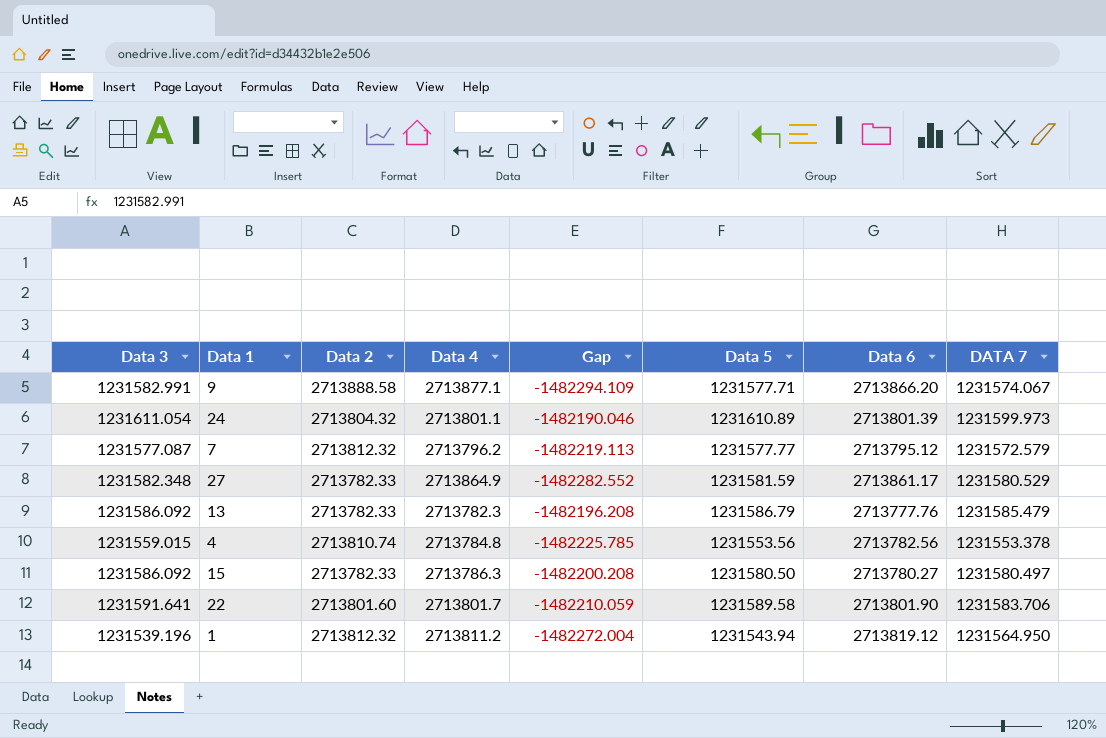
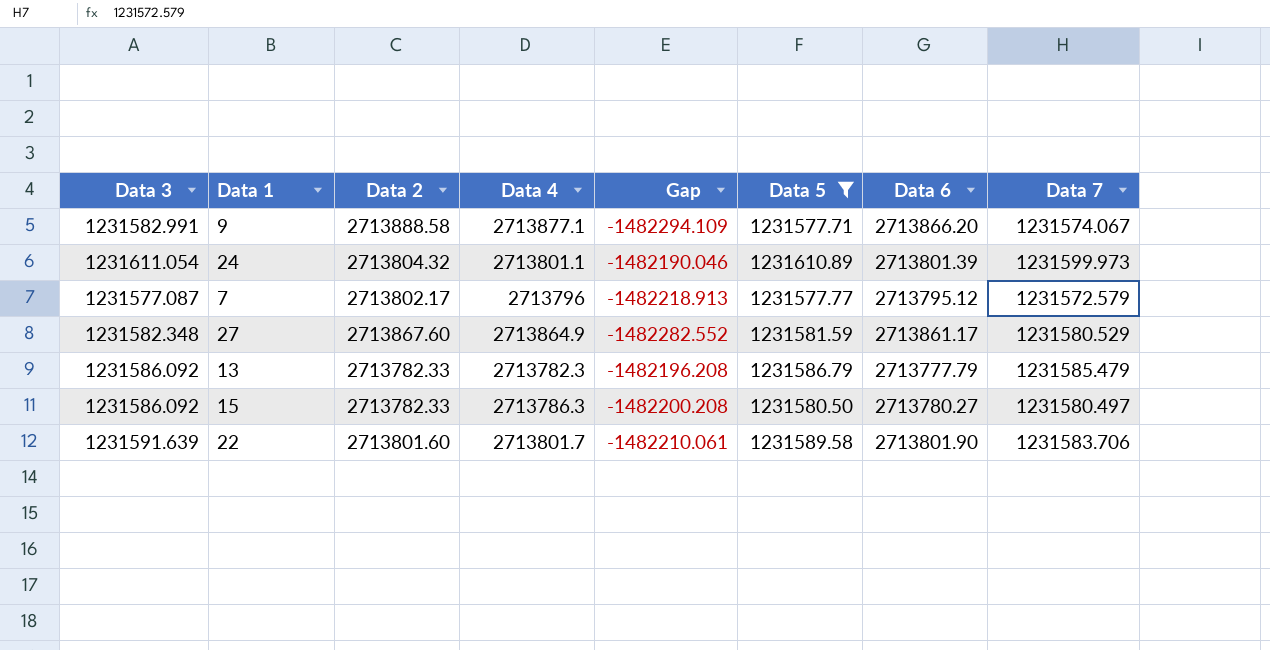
filter: none -> Data 5 >= 1231577.71
column name: DATA 7 -> Data 7
7 | Data 2: 2713812.32 -> 2713802.17
7 | Data 4: 2713796.2 -> 2713796
7 | Gap: -1482219.113 -> -1482218.913
27 | Data 2: 2713782.33 -> 2713867.60
13 | Data 6: 2713777.76 -> 2713777.79
22 | Data 3: 1231591.641 -> 1231591.639
22 | Gap: -1482210.059 -> -1482210.061

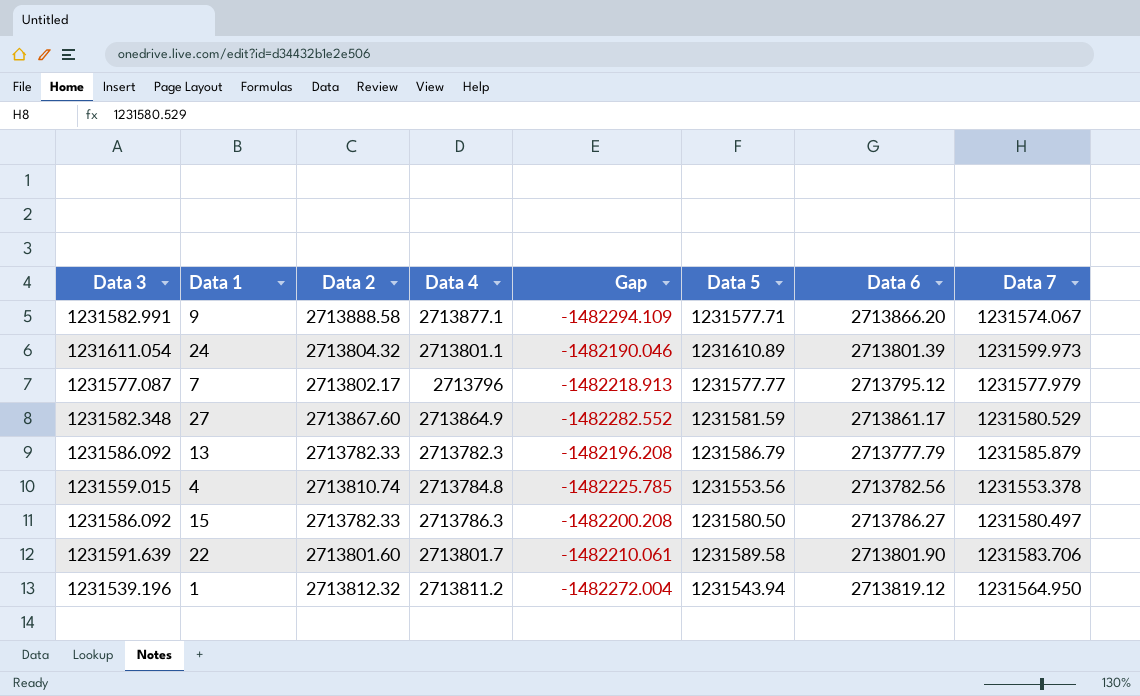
filter: Data 5 >= 1231577.71 -> none
7 | Data 7: 1231572.579 -> 1231577.979
13 | Data 7: 1231585.479 -> 1231585.879
15 | Data 6: 2713780.27 -> 2713786.27

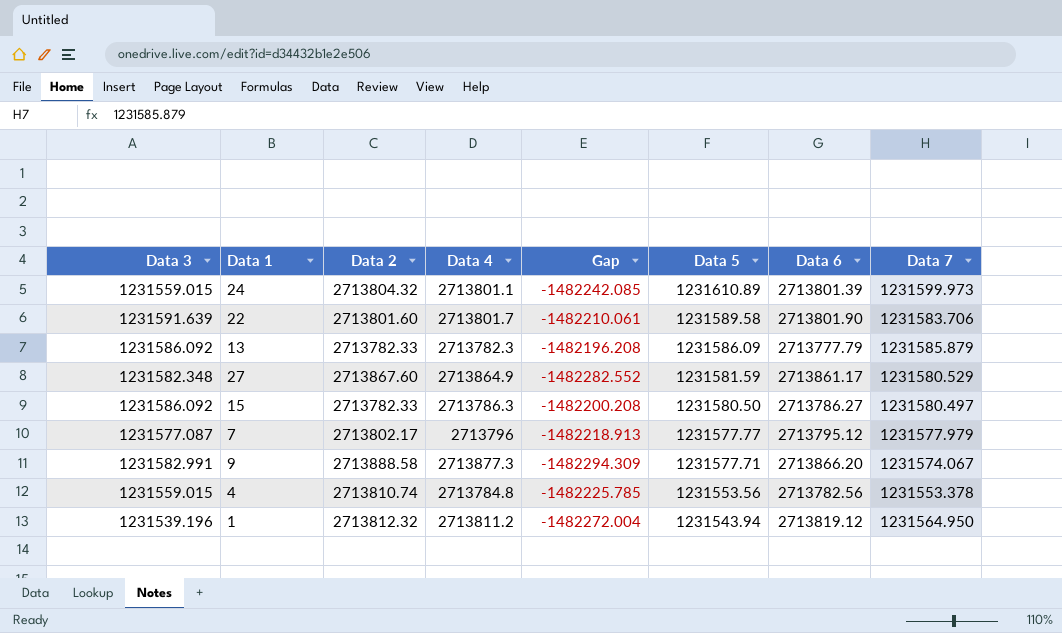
row order: none -> Data 5 descending
24 | Data 3: 1231611.054 -> 1231559.015
24 | Gap: -1482190.046 -> -1482242.085
13 | Data 5: 1231586.79 -> 1231586.09
9 | Data 4: 2713877.1 -> 2713877.3
9 | Gap: -1482294.109 -> -1482294.309

